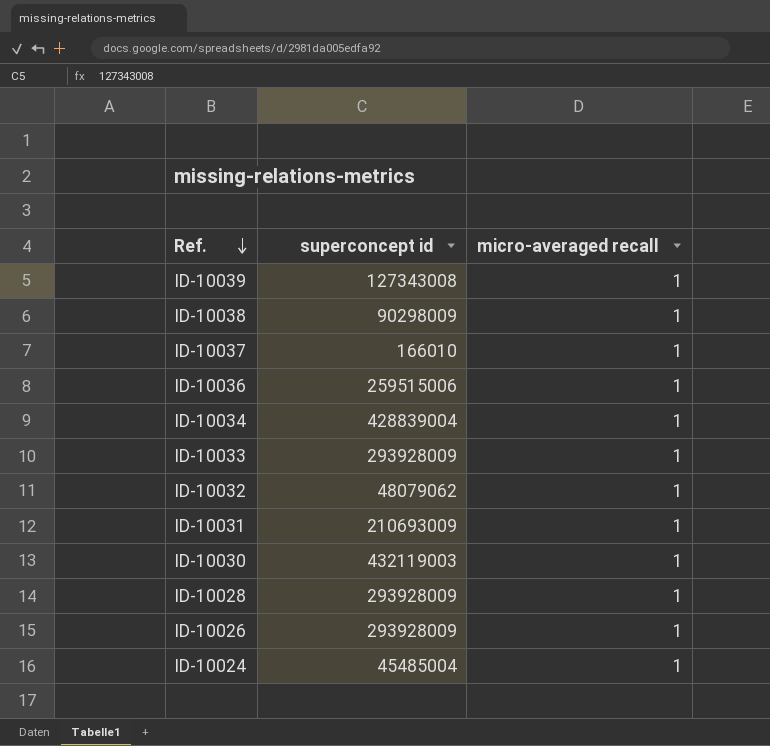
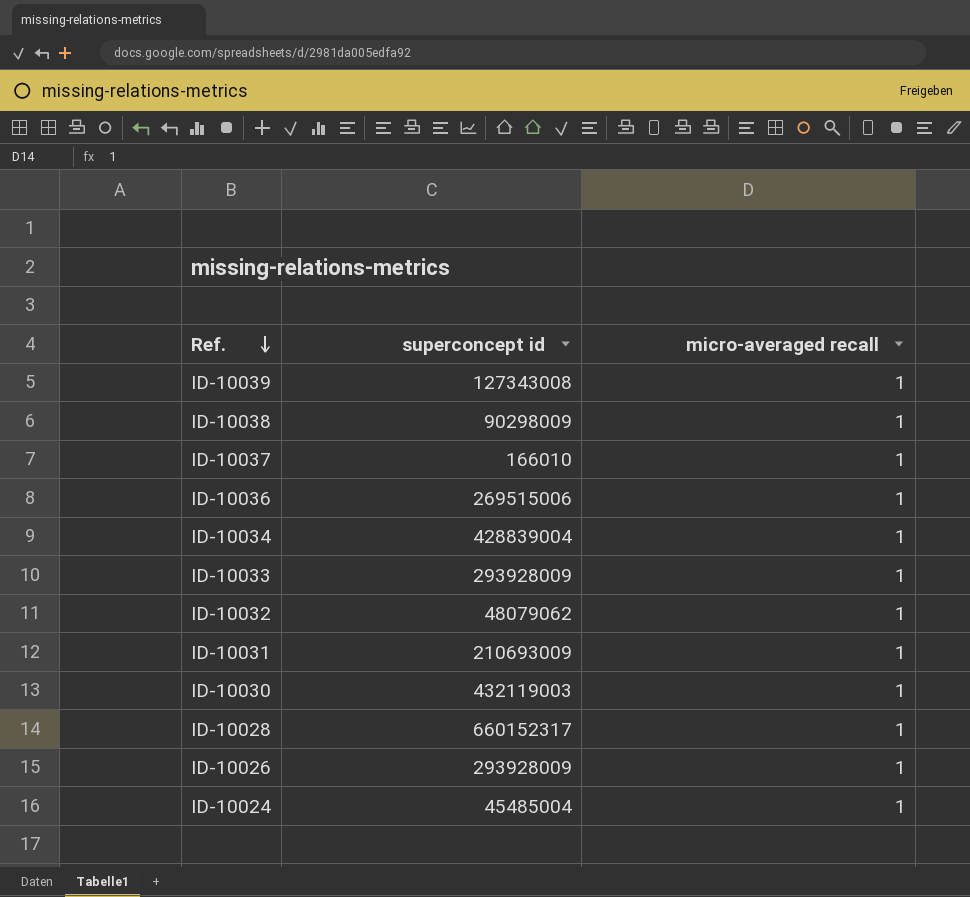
ID-10036 | superconcept id: 259515006 -> 269515006
ID-10028 | superconcept id: 293928009 -> 660152317

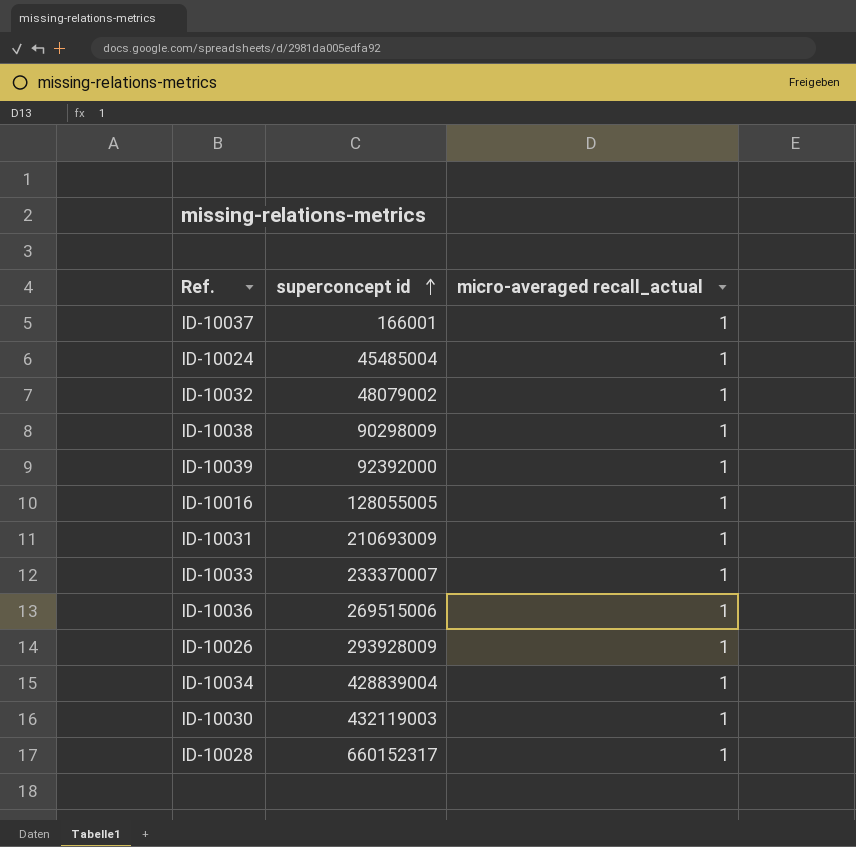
row order: Ref. descending -> superconcept id ascending
column name: micro-averaged recall -> micro-averaged recall_actual
ID-10037 | superconcept id: 166010 -> 166001
ID-10032 | superconcept id: 48079062 -> 48079002
ID-10039 | superconcept id: 127343008 -> 92392000
row ID-10016: none -> 128055005 | 1
ID-10033 | superconcept id: 293928009 -> 233370007

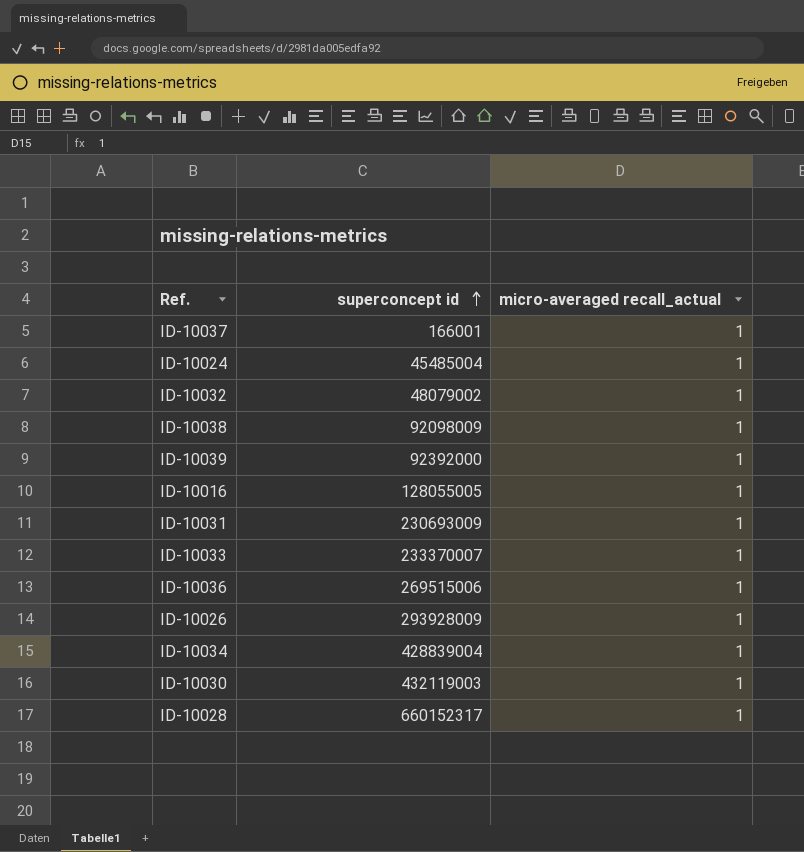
ID-10038 | superconcept id: 90298009 -> 92098009
ID-10031 | superconcept id: 210693009 -> 230693009

